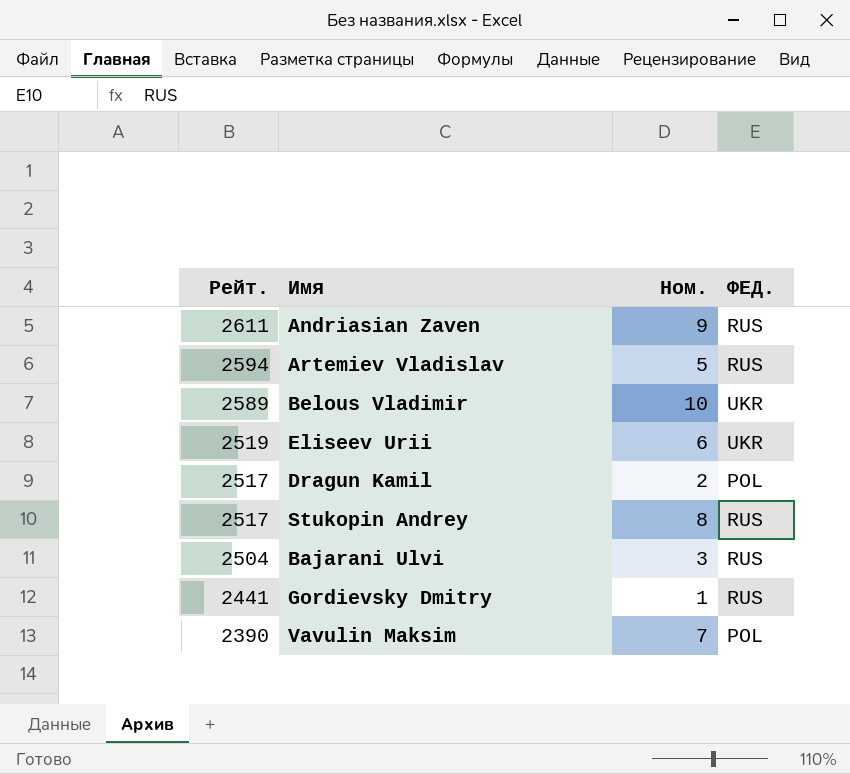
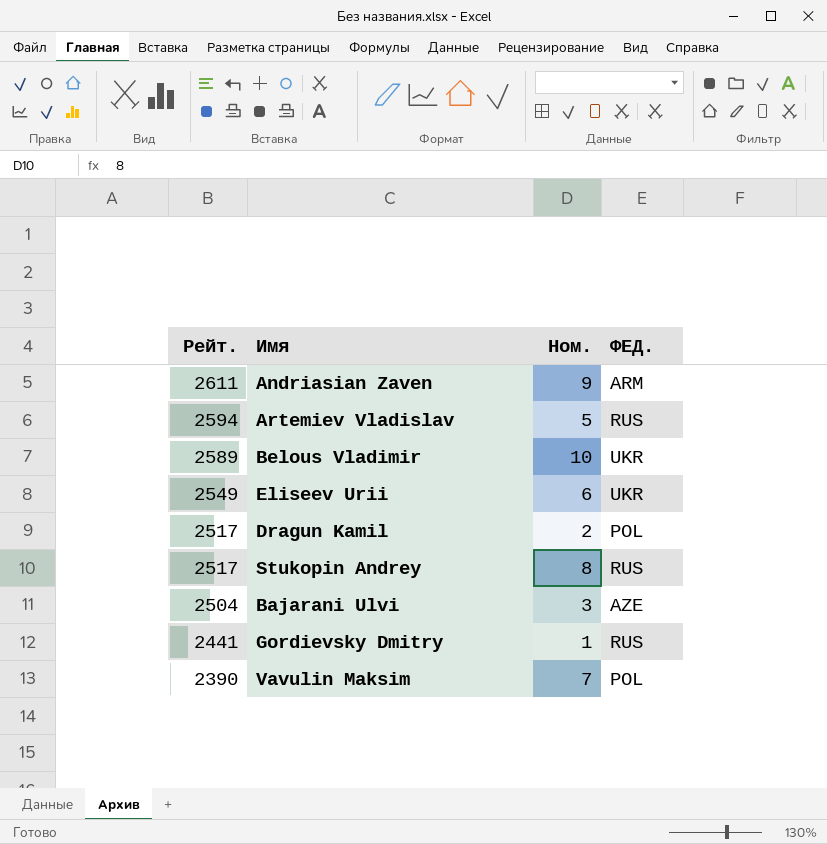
Andriasian Zaven | ФЕД.: RUS -> ARM
Eliseev Urii | Рейт.: 2519 -> 2549
Bajarani Ulvi | ФЕД.: RUS -> AZE

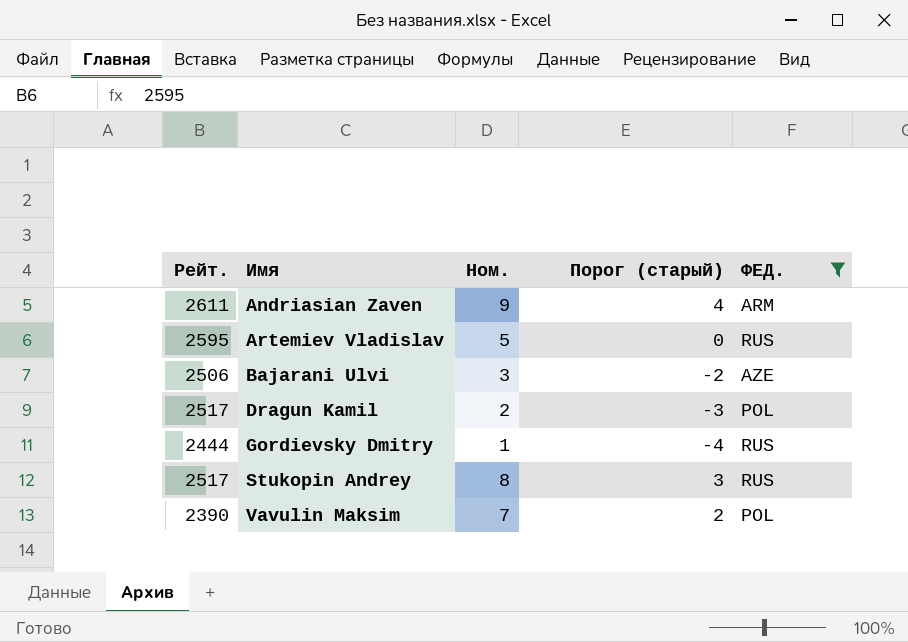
filter: none -> ФЕД. != UKR
row order: Рейт. descending -> Имя ascending
column Порог (старый) | formula: none -> [Ном.] - 5
Artemiev Vladislav | Рейт.: 2594 -> 2595
Bajarani Ulvi | Рейт.: 2504 -> 2506
Gordievsky Dmitry | Рейт.: 2441 -> 2444

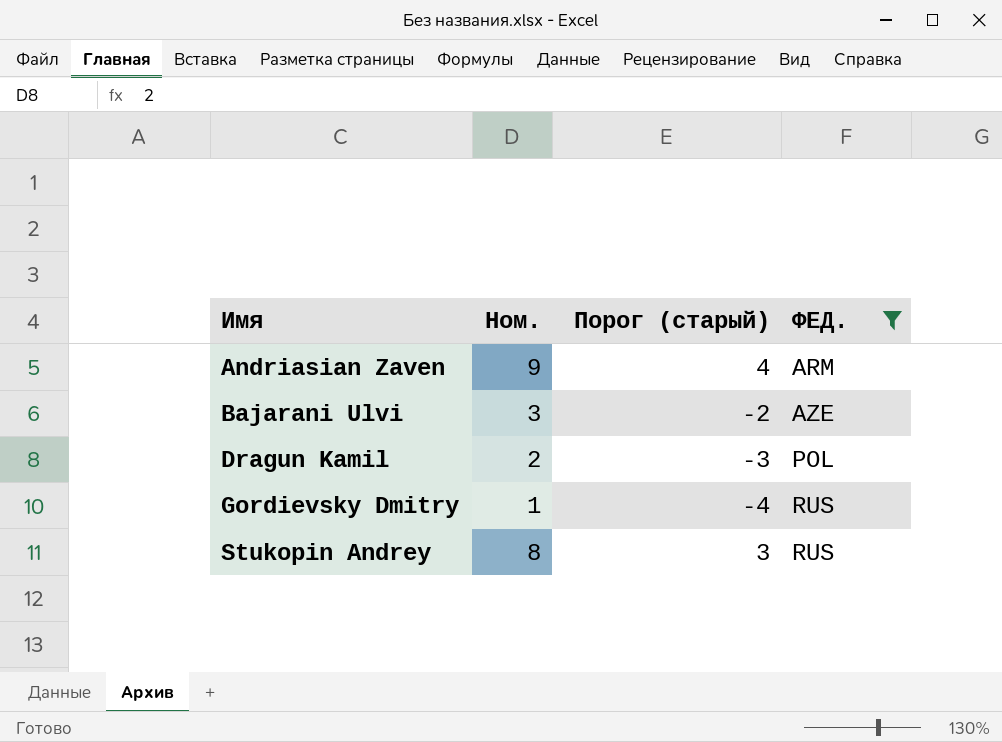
column Рейт. | position: 1 -> none
row Artemiev Vladislav: 2595 | 5 | 0 | RUS -> none
row Vavulin Maksim: 2390 | 7 | 2 | POL -> none

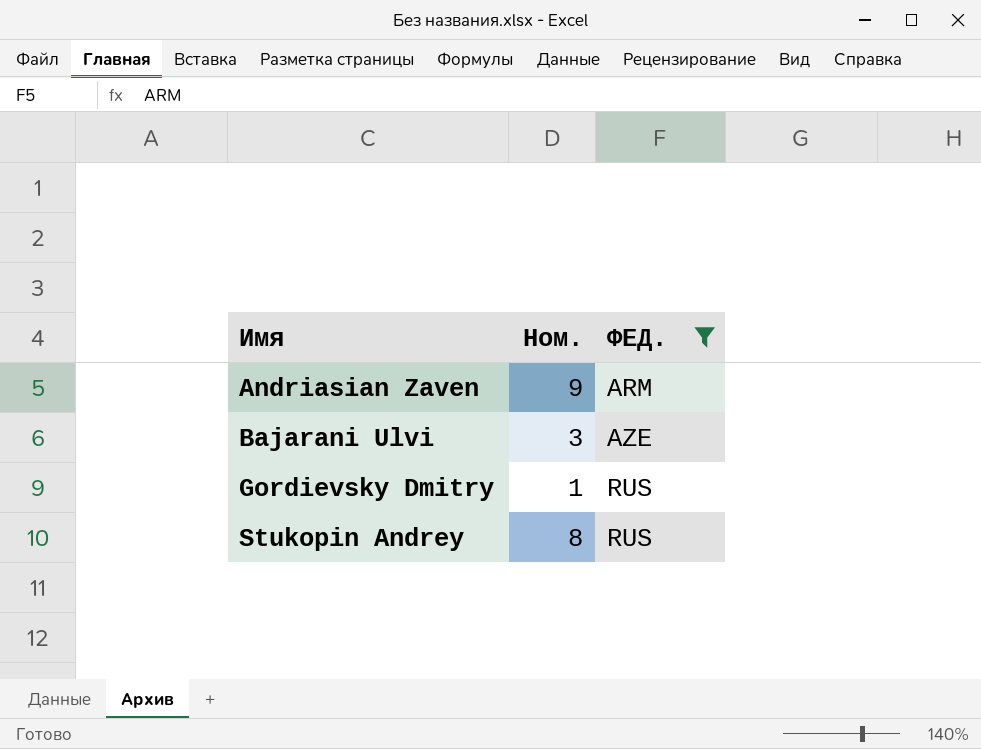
column Порог (старый) | formula: [Ном.] - 5 -> none
row Dragun Kamil: 2 | -3 | POL -> none

